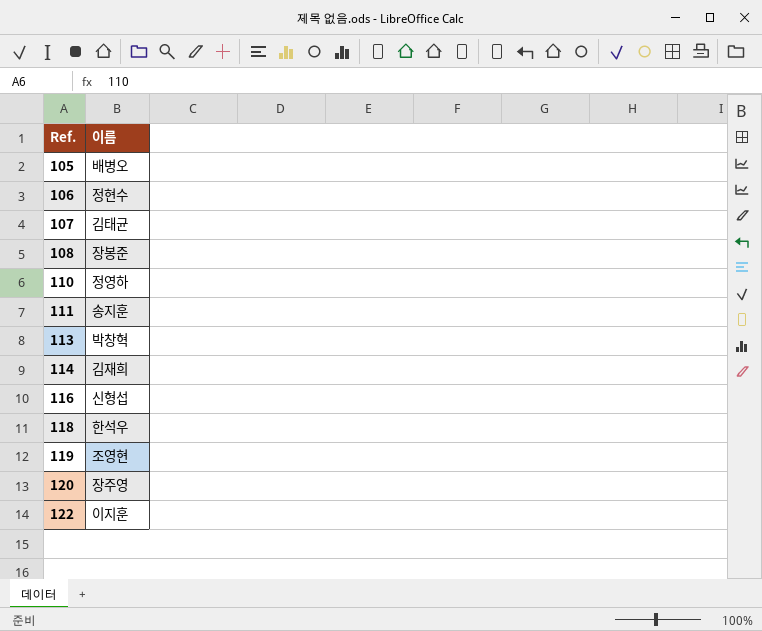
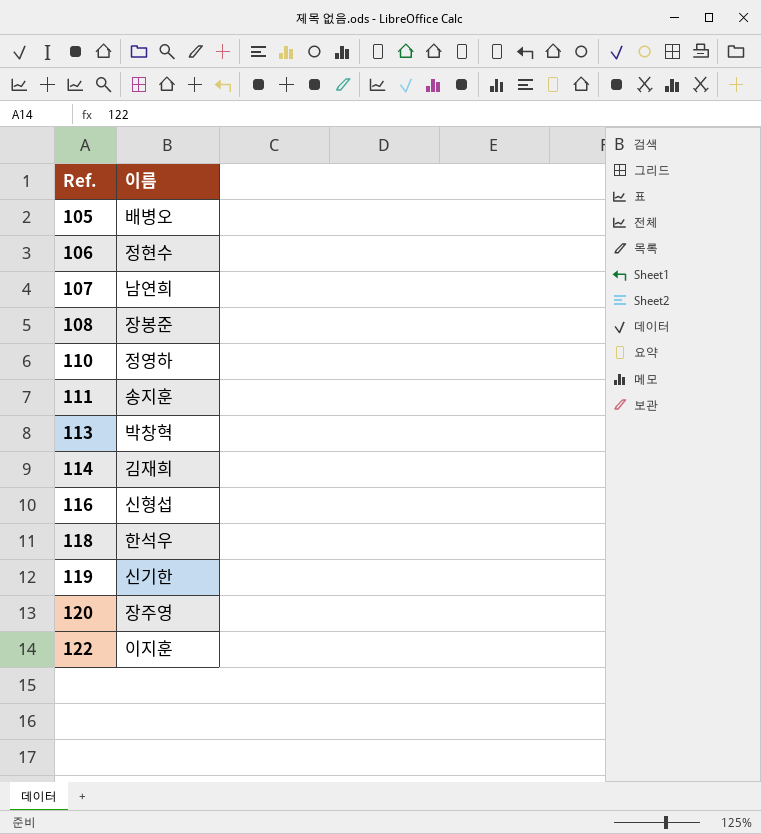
107 | 이름: 김태균 -> 남연희
119 | 이름: 조영현 -> 신기한

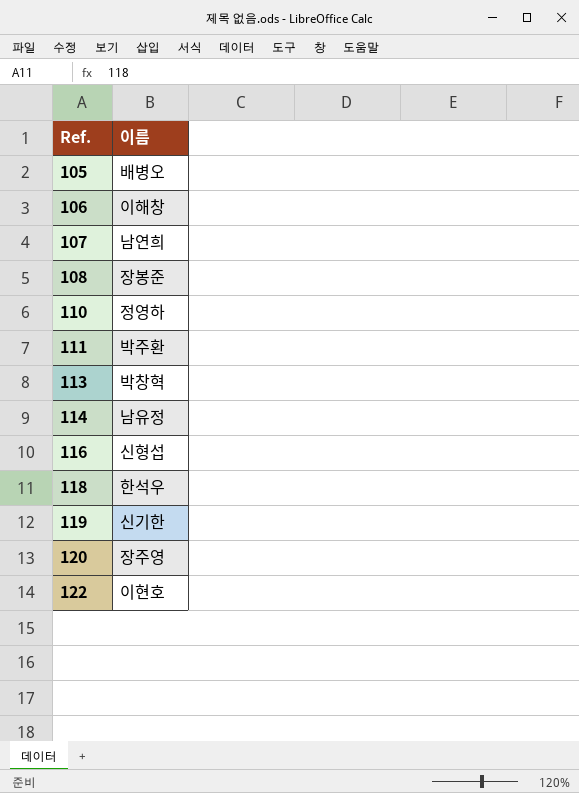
106 | 이름: 정현수 -> 이해창
111 | 이름: 송지훈 -> 박주환
114 | 이름: 김재희 -> 남유정
122 | 이름: 이지훈 -> 이현호

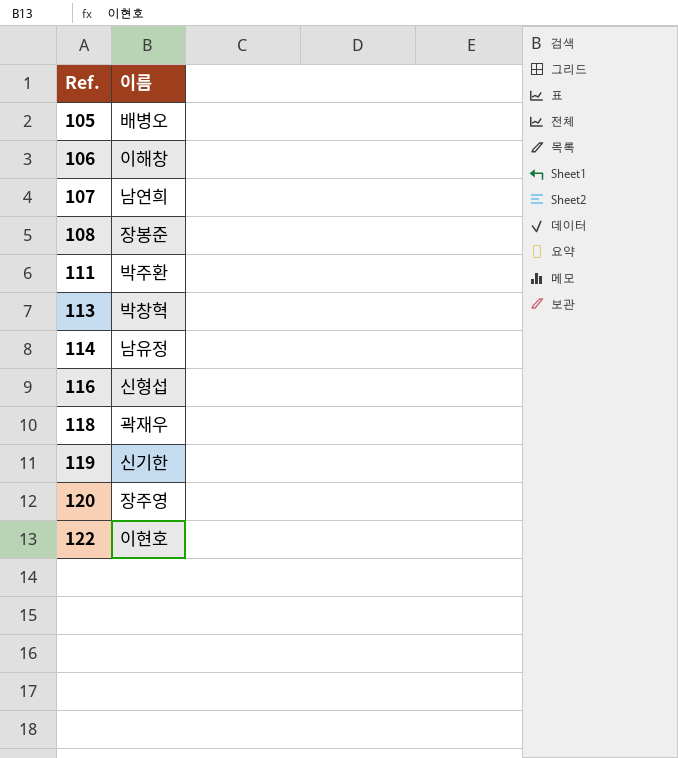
row 110: 정영하 -> none
118 | 이름: 한석우 -> 곽재우

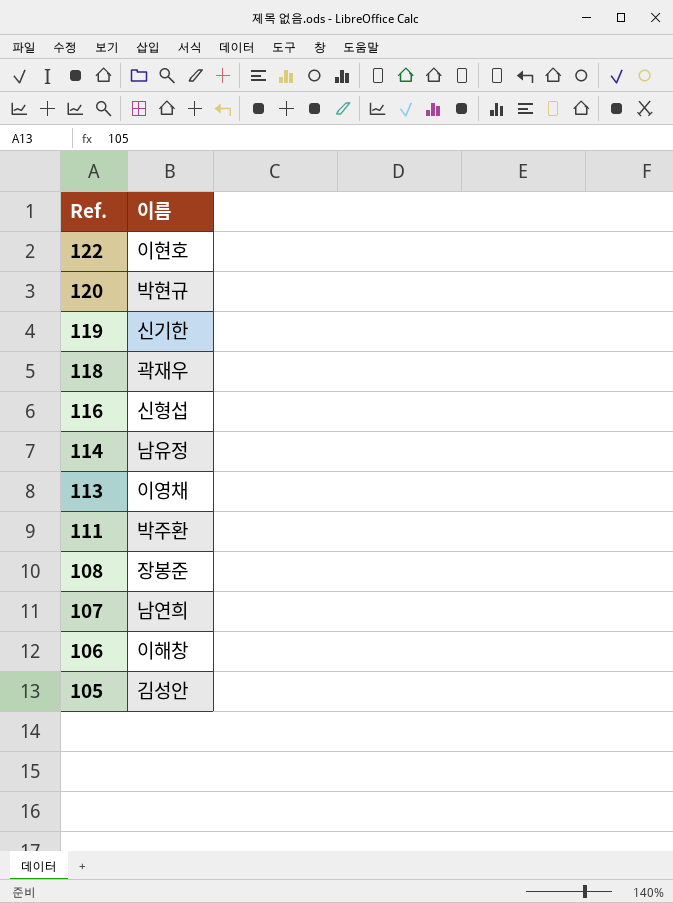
row order: Ref. ascending -> Ref. descending
120 | 이름: 장주영 -> 박현규
113 | 이름: 박창혁 -> 이영채
105 | 이름: 배병오 -> 김성안

